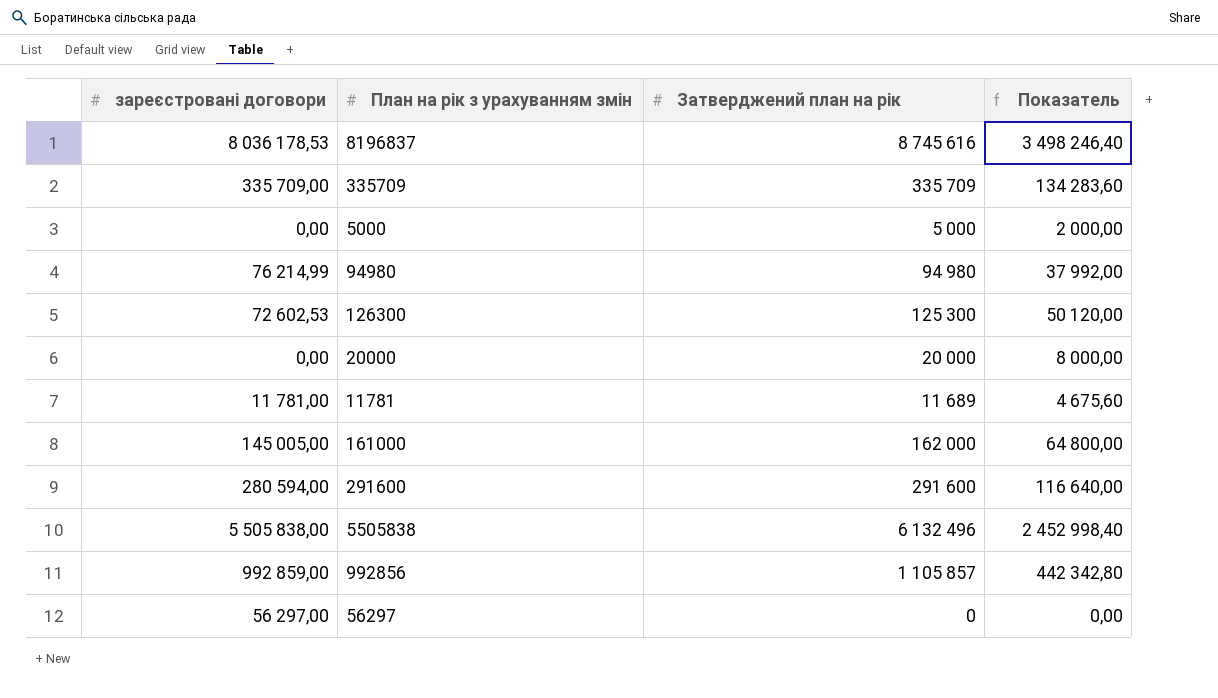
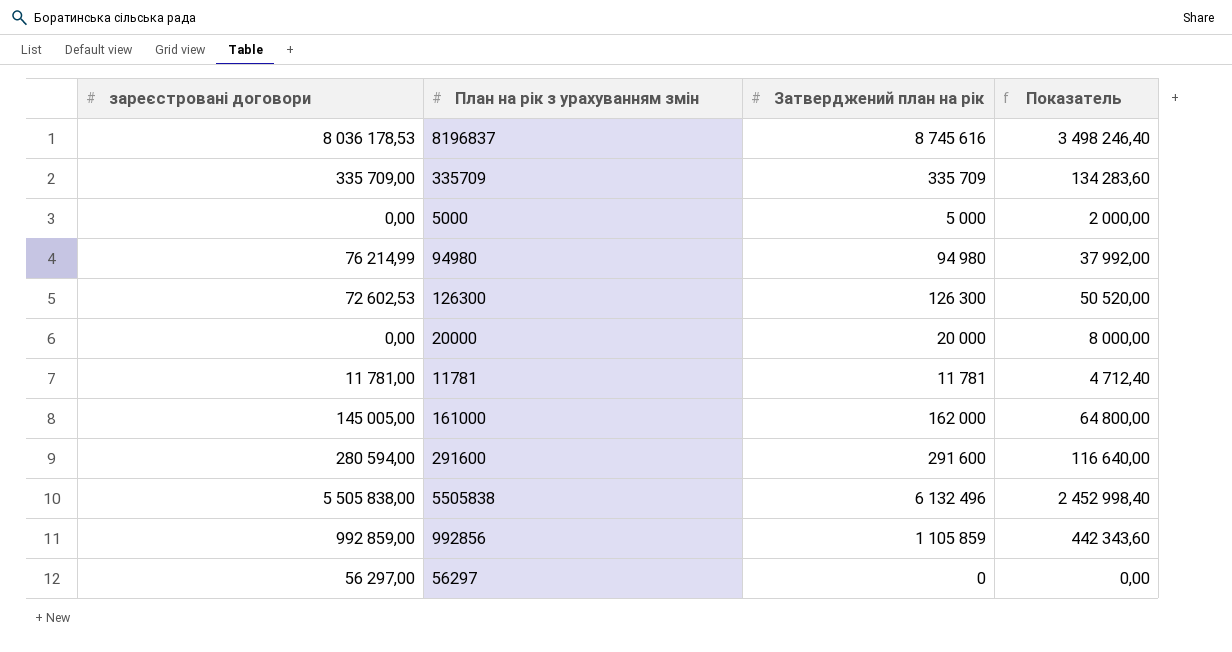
126300 | Затверджений план на рік: 125 300 -> 126 300
126300 | Показатель: 50 120,00 -> 50 520,00
11781 | Затверджений план на рік: 11 689 -> 11 781
11781 | Показатель: 4 675,60 -> 4 712,40
992856 | Затверджений план на рік: 1 105 857 -> 1 105 859
992856 | Показатель: 442 342,80 -> 442 343,60

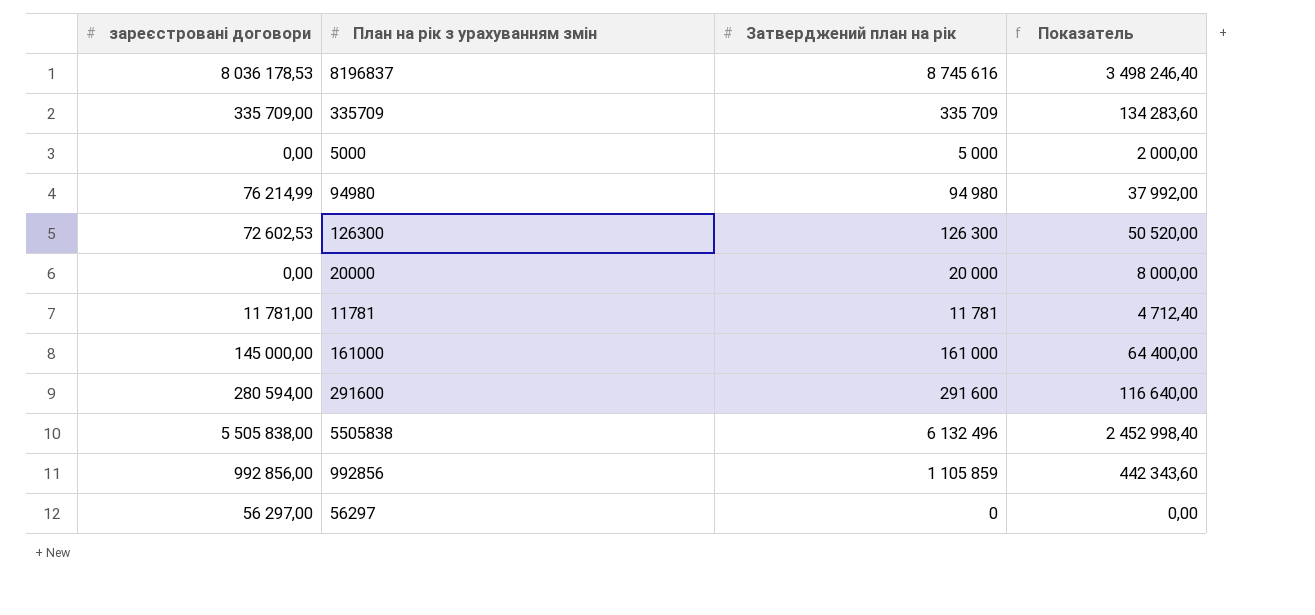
161000 | зареєстровані договори: 145 005,00 -> 145 000,00
161000 | Затверджений план на рік: 162 000 -> 161 000
161000 | Показатель: 64 800,00 -> 64 400,00
992856 | зареєстровані договори: 992 859,00 -> 992 856,00

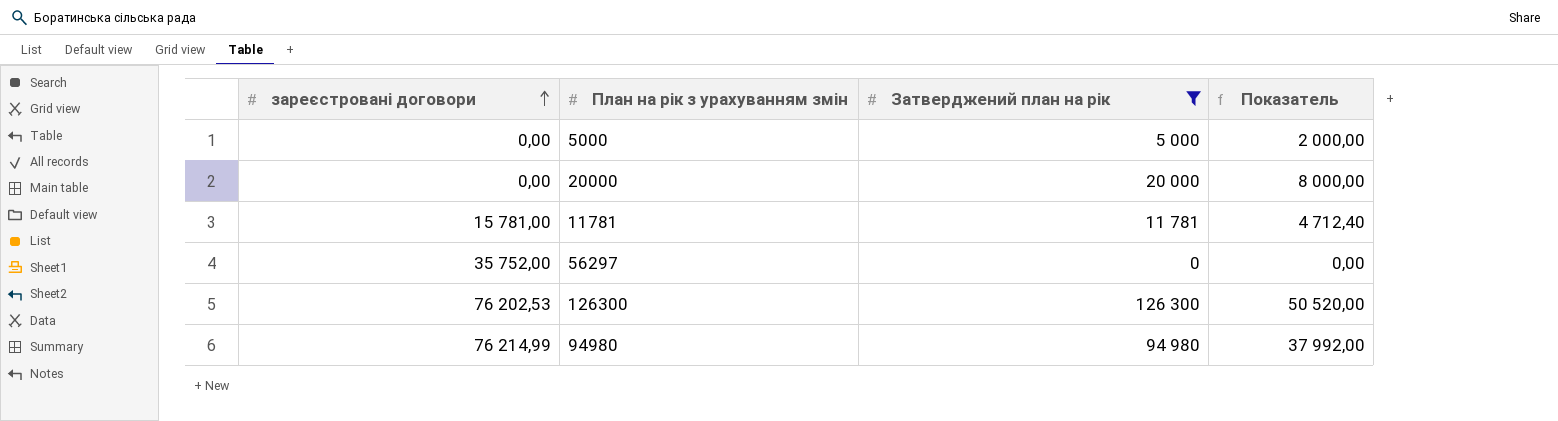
filter: none -> Затверджений план на рік <= 126 300
row order: none -> зареєстровані договори ascending
11781 | зареєстровані договори: 11 781,00 -> 15 781,00
56297 | зареєстровані договори: 56 297,00 -> 35 752,00
126300 | зареєстровані договори: 72 602,53 -> 76 202,53

